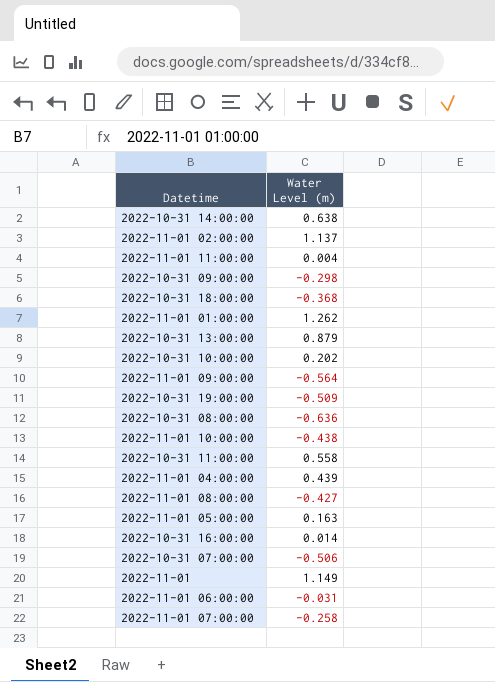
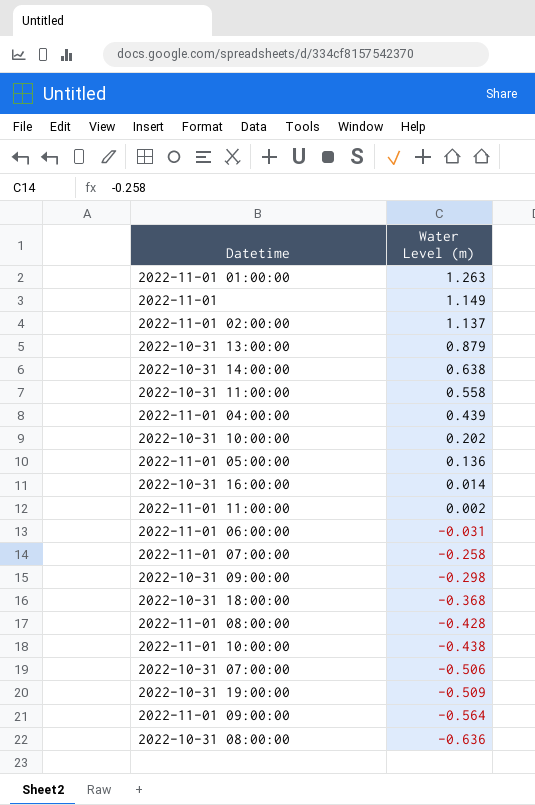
row order: none -> Water Level (m) descending
2022-11-01 01:00:00 | Water Level (m): 1.262 -> 1.263
2022-11-01 05:00:00 | Water Level (m): 0.163 -> 0.136
2022-11-01 11:00:00 | Water Level (m): 0.004 -> 0.002
2022-11-01 08:00:00 | Water Level (m): -0.427 -> -0.428

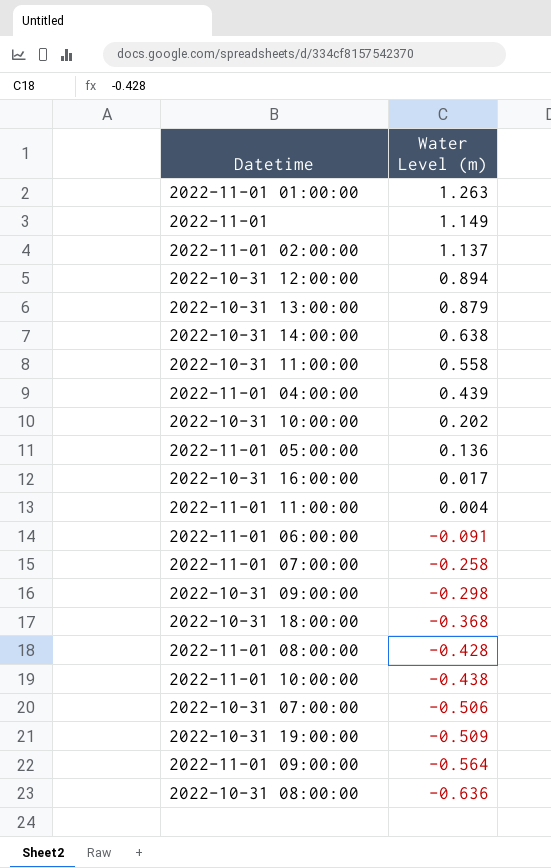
row 2022-10-31 12:00:00: none -> 0.894
2022-10-31 16:00:00 | Water Level (m): 0.014 -> 0.017
2022-11-01 11:00:00 | Water Level (m): 0.002 -> 0.004
2022-11-01 06:00:00 | Water Level (m): -0.031 -> -0.091

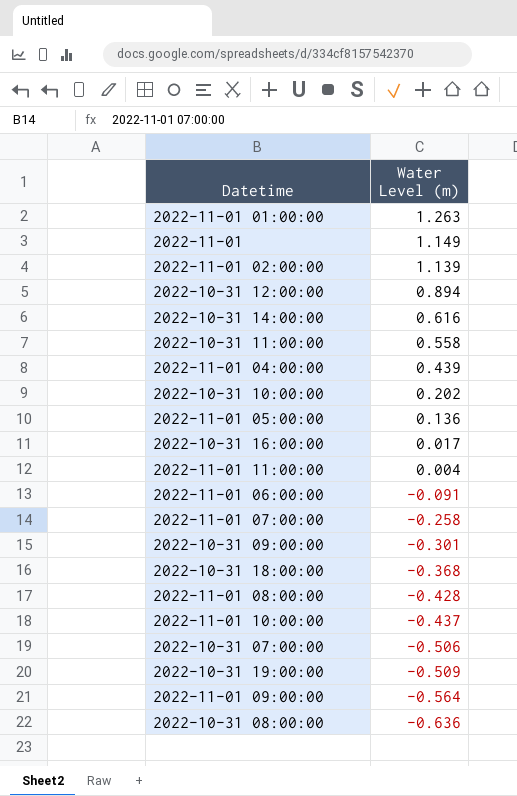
row 2022-10-31 13:00:00: 0.879 -> none
2022-11-01 02:00:00 | Water Level (m): 1.137 -> 1.139
2022-10-31 14:00:00 | Water Level (m): 0.638 -> 0.616
2022-10-31 09:00:00 | Water Level (m): -0.298 -> -0.301
2022-11-01 10:00:00 | Water Level (m): -0.438 -> -0.437

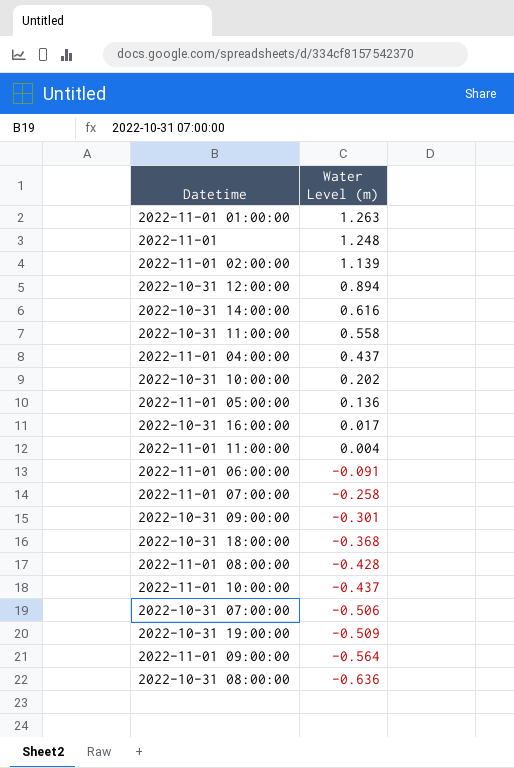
2022-11-01 | Water Level (m): 1.149 -> 1.248
2022-11-01 04:00:00 | Water Level (m): 0.439 -> 0.437

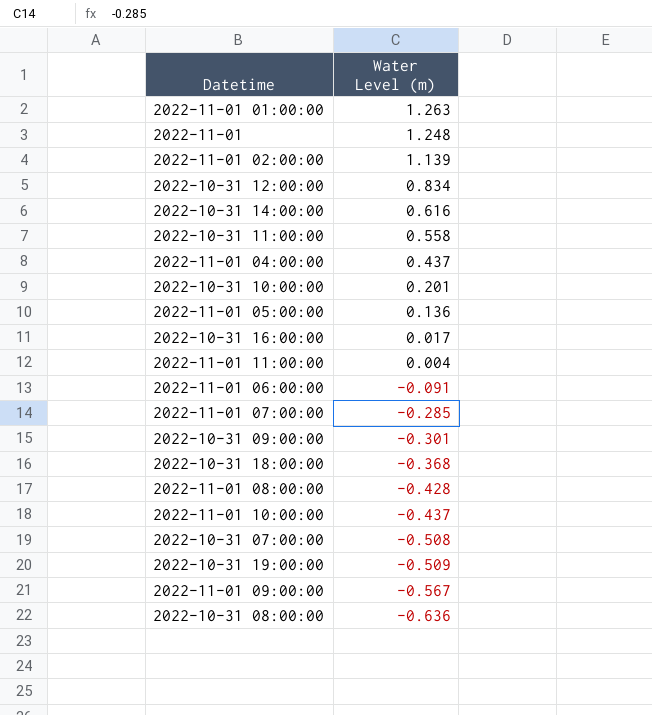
2022-10-31 12:00:00 | Water Level (m): 0.894 -> 0.834
2022-10-31 10:00:00 | Water Level (m): 0.202 -> 0.201
2022-11-01 07:00:00 | Water Level (m): -0.258 -> -0.285
2022-10-31 07:00:00 | Water Level (m): -0.506 -> -0.508
2022-11-01 09:00:00 | Water Level (m): -0.564 -> -0.567

